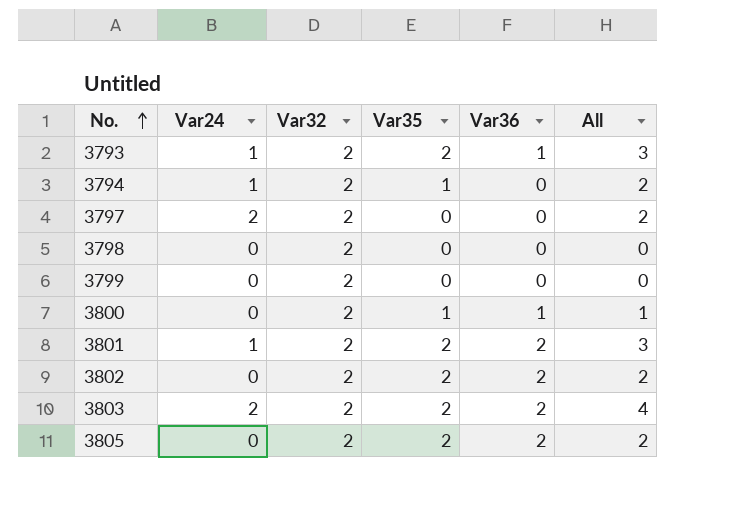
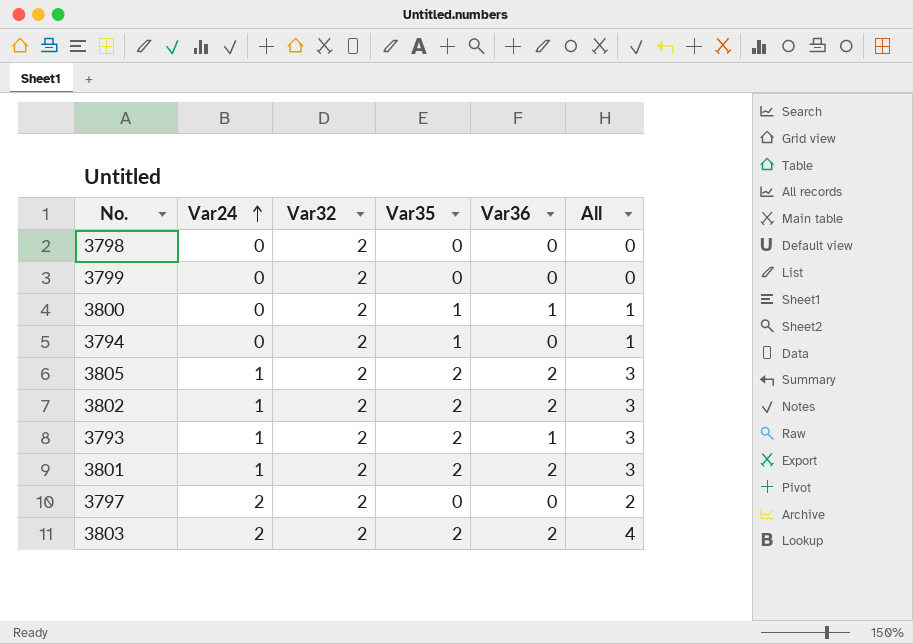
row order: No. ascending -> Var24 ascending
3794 | Var24: 1 -> 0
3794 | All: 2 -> 1
3805 | Var24: 0 -> 1
3805 | All: 2 -> 3
3802 | Var24: 0 -> 1
3802 | All: 2 -> 3

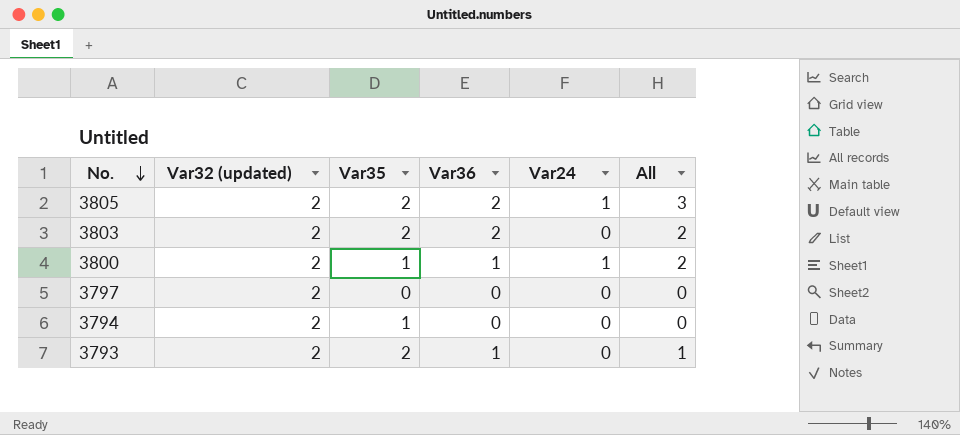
row order: Var24 ascending -> No. descending
column name: Var32 -> Var32 (updated)
column Var24 | position: 2 -> 5
column All | formula: [Var24] + [Var35] -> [Var36] + [Var24]
row 3798: 0 | 2 | 0 | 0 | 0 -> none
row 3799: 0 | 2 | 0 | 0 | 0 -> none
row 3802: 1 | 2 | 2 | 2 | 3 -> none
row 3801: 1 | 2 | 2 | 2 | 3 -> none
3803 | Var24: 2 -> 0
3800 | Var24: 0 -> 1
3797 | Var24: 2 -> 0
3793 | Var24: 1 -> 0

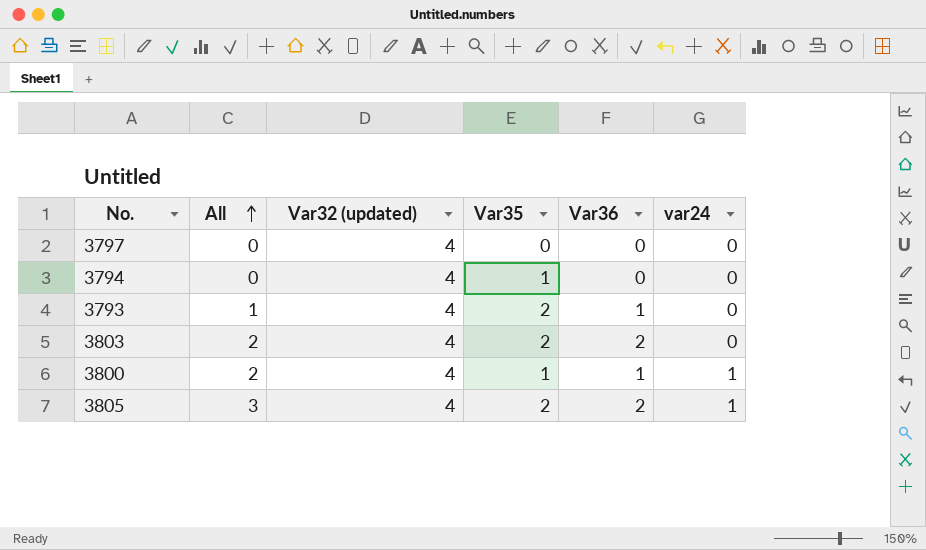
row order: No. descending -> All ascending
column All | position: 6 -> 2
column name: Var24 -> var24
3797 | Var32 (updated): 2 -> 4
3794 | Var32 (updated): 2 -> 4
3793 | Var32 (updated): 2 -> 4
3803 | Var32 (updated): 2 -> 4
3800 | Var32 (updated): 2 -> 4
3805 | Var32 (updated): 2 -> 4

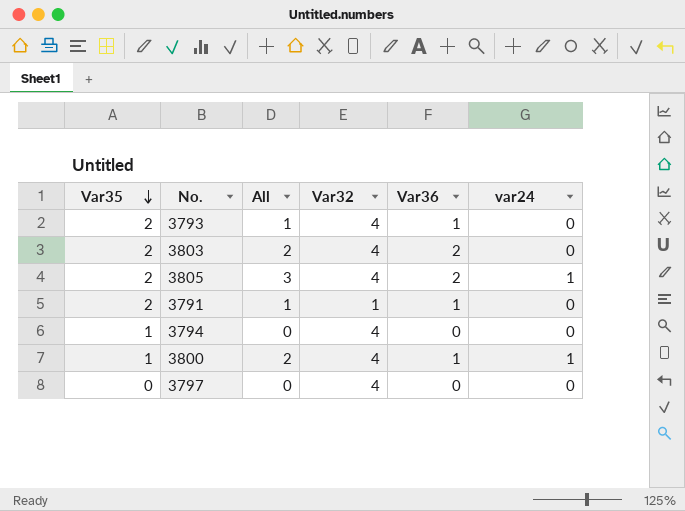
row order: All ascending -> Var35 descending
column Var35 | position: 4 -> 1
column name: Var32 (updated) -> Var32
row 3791: none -> 2 | 1 | 1 | 1 | 0

